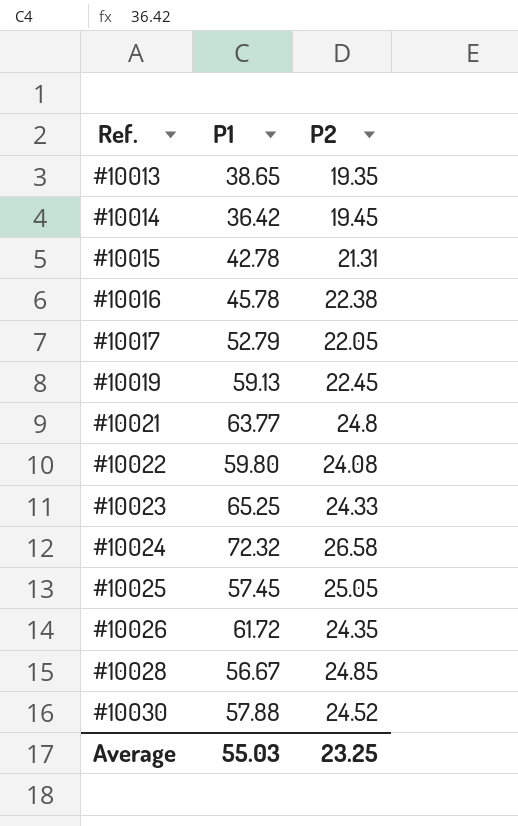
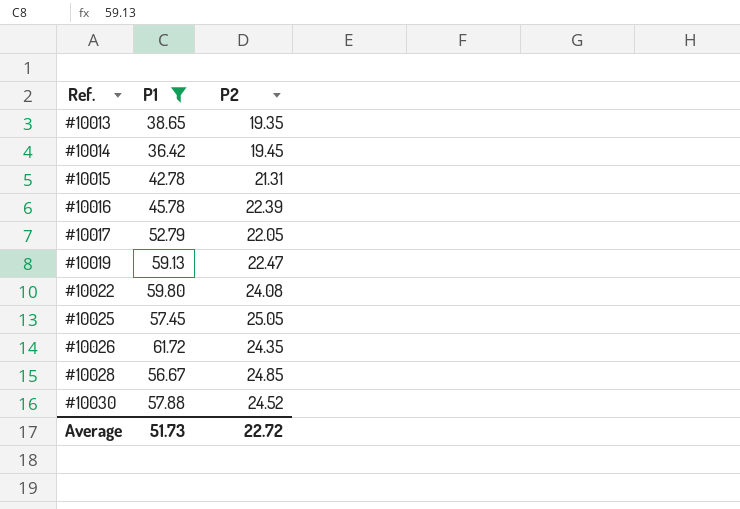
filter: none -> P1 <= 61.72
#10016 | P2: 22.38 -> 22.39
#10019 | P2: 22.45 -> 22.47
Average | P1: 55.03 -> 51.73
Average | P2: 23.25 -> 22.72

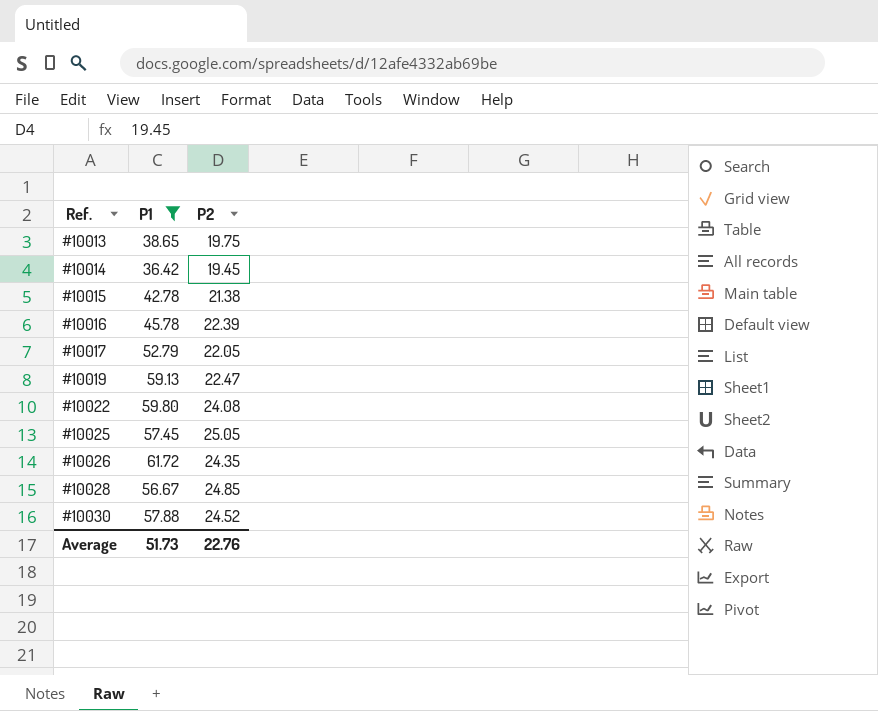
#10013 | P2: 19.35 -> 19.75
#10015 | P2: 21.31 -> 21.38
Average | P2: 22.72 -> 22.76

